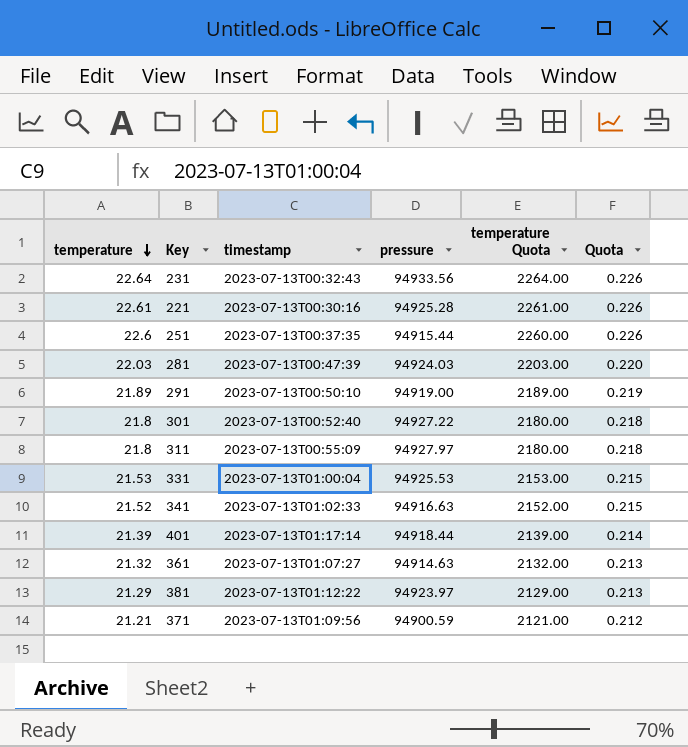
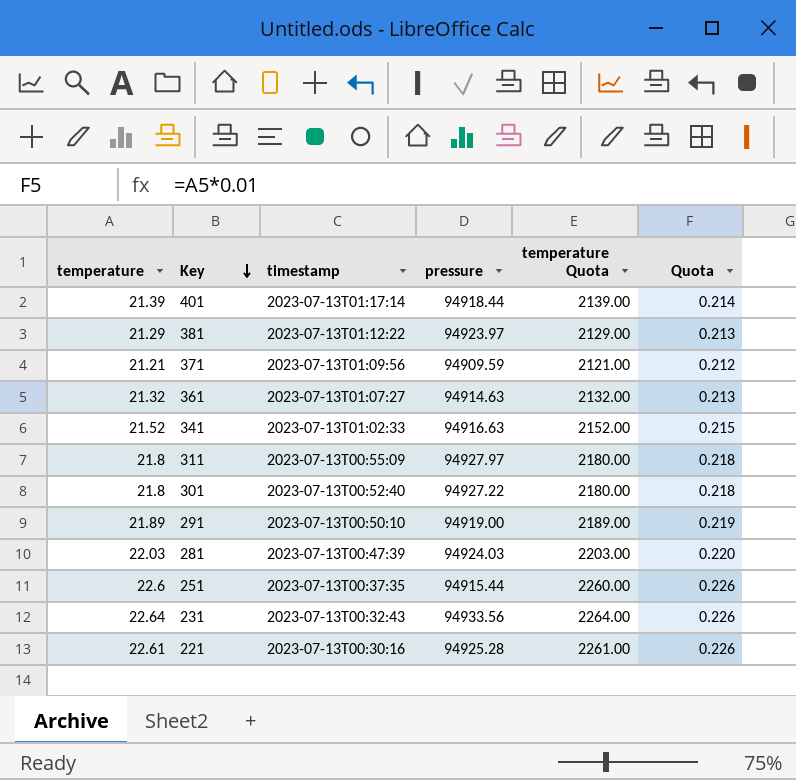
row order: temperature descending -> Key descending
row 331: 21.53 | 2023-07-13T01:00:04 | 94925.53 | 2153.00 | 0.215 -> none
371 | pressure: 94900.59 -> 94909.59

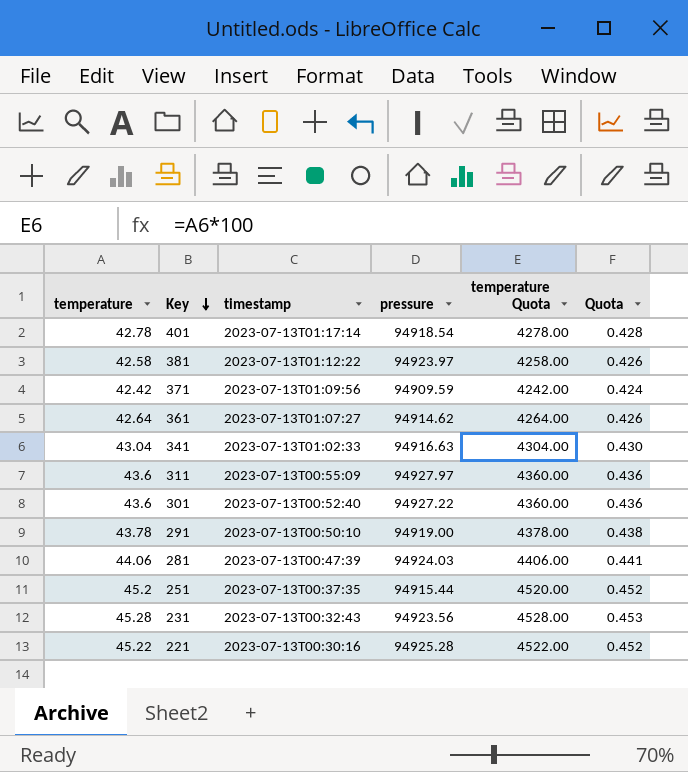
401 | temperature: 21.39 -> 42.78
401 | pressure: 94918.44 -> 94918.54
401 | temperature Quota: 2139.00 -> 4278.00
401 | Quota: 0.214 -> 0.428
381 | temperature: 21.29 -> 42.58
381 | temperature Quota: 2129.00 -> 4258.00
381 | Quota: 0.213 -> 0.426
371 | temperature: 21.21 -> 42.42
371 | temperature Quota: 2121.00 -> 4242.00
371 | Quota: 0.212 -> 0.424
361 | temperature: 21.32 -> 42.64
361 | pressure: 94914.63 -> 94914.62
361 | temperature Quota: 2132.00 -> 4264.00
361 | Quota: 0.213 -> 0.426
341 | temperature: 21.52 -> 43.04
341 | temperature Quota: 2152.00 -> 4304.00
341 | Quota: 0.215 -> 0.430
311 | temperature: 21.8 -> 43.6
311 | temperature Quota: 2180.00 -> 4360.00
311 | Quota: 0.218 -> 0.436
301 | temperature: 21.8 -> 43.6
301 | temperature Quota: 2180.00 -> 4360.00
301 | Quota: 0.218 -> 0.436
291 | temperature: 21.89 -> 43.78
291 | temperature Quota: 2189.00 -> 4378.00
291 | Quota: 0.219 -> 0.438
281 | temperature: 22.03 -> 44.06
281 | temperature Quota: 2203.00 -> 4406.00
281 | Quota: 0.220 -> 0.441
251 | temperature: 22.6 -> 45.2
251 | temperature Quota: 2260.00 -> 4520.00
251 | Quota: 0.226 -> 0.452
231 | temperature: 22.64 -> 45.28
231 | pressure: 94933.56 -> 94923.56
231 | temperature Quota: 2264.00 -> 4528.00
231 | Quota: 0.226 -> 0.453
221 | temperature: 22.61 -> 45.22
221 | temperature Quota: 2261.00 -> 4522.00
221 | Quota: 0.226 -> 0.452

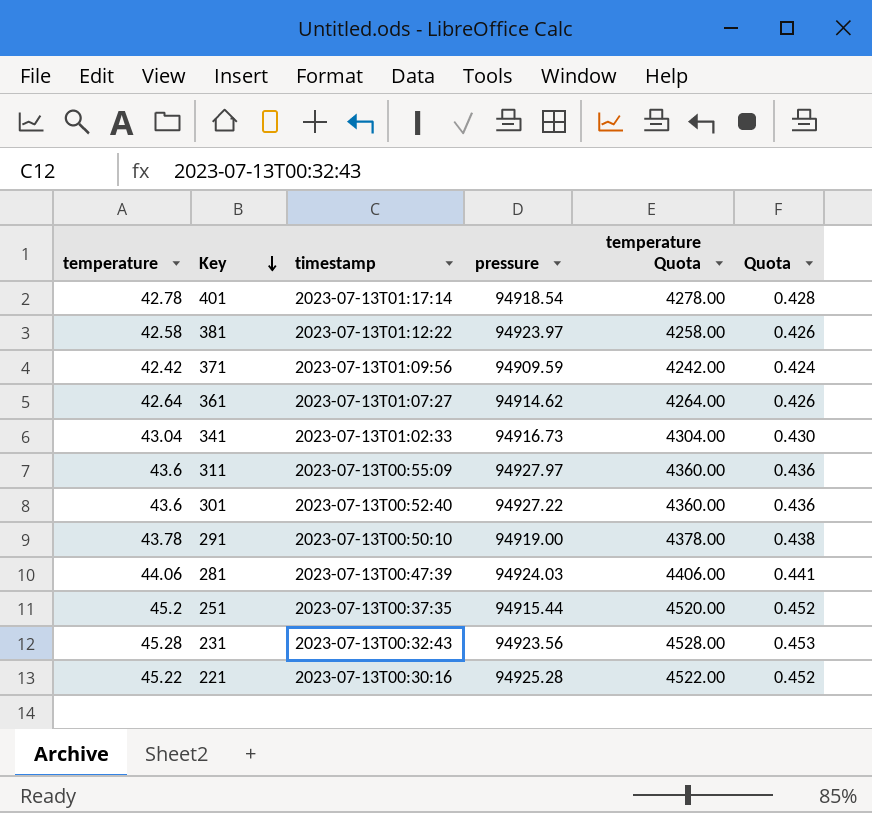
341 | pressure: 94916.63 -> 94916.73

